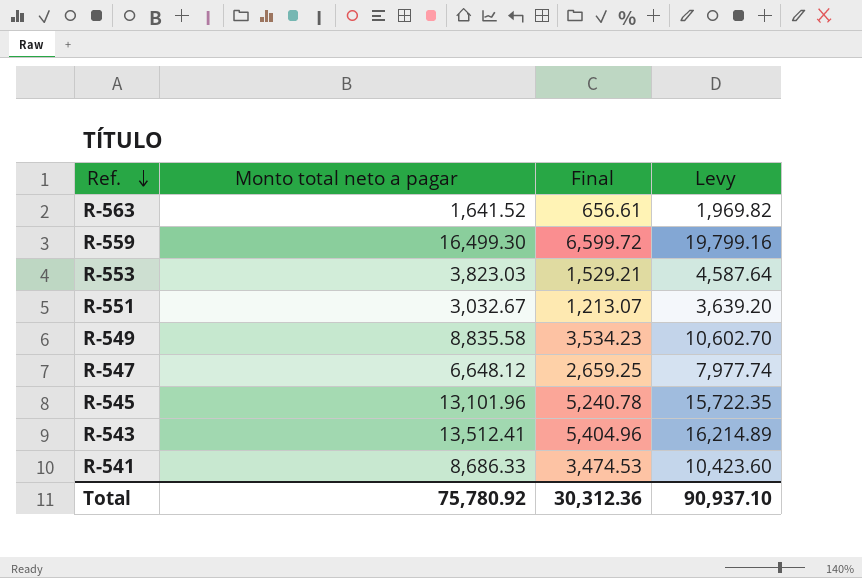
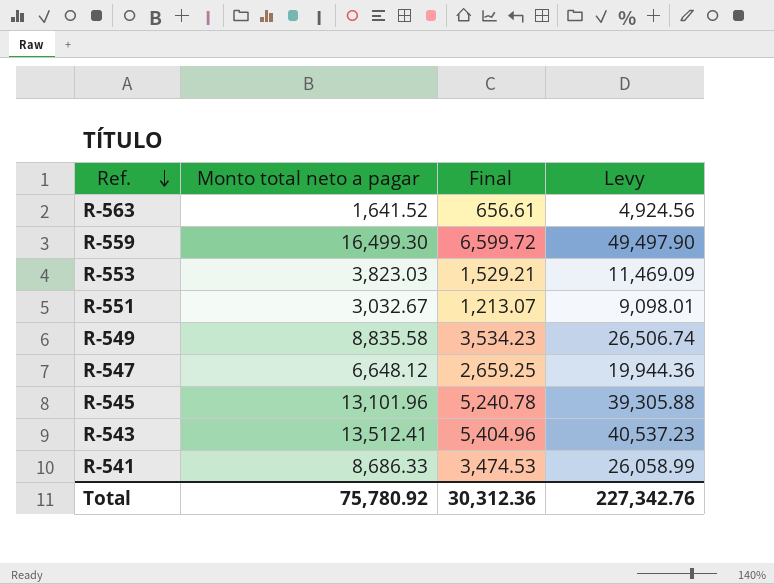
column Levy | formula: [Monto total neto a pagar] * 1.2 -> [Monto total neto a pagar] * 3
Total | Levy: 90,937.10 -> 227,342.76

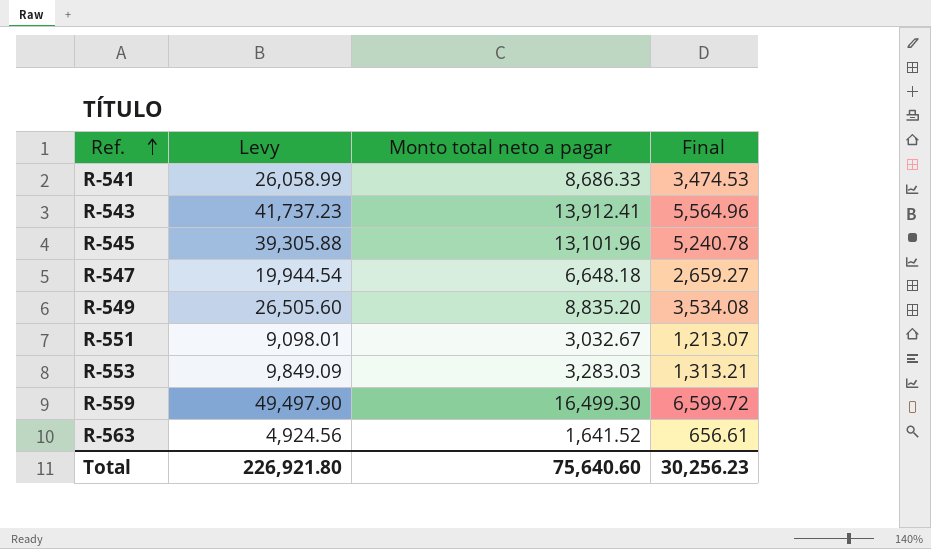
row order: Ref. descending -> Ref. ascending
column Levy | position: 4 -> 2
R-543 | Levy: 40,537.23 -> 41,737.23
R-543 | Monto total neto a pagar: 13,512.41 -> 13,912.41
R-543 | Final: 5,404.96 -> 5,564.96
R-547 | Levy: 19,944.36 -> 19,944.54
R-547 | Monto total neto a pagar: 6,648.12 -> 6,648.18
R-547 | Final: 2,659.25 -> 2,659.27
R-549 | Levy: 26,506.74 -> 26,505.60
R-549 | Monto total neto a pagar: 8,835.58 -> 8,835.20
R-549 | Final: 3,534.23 -> 3,534.08
R-553 | Levy: 11,469.09 -> 9,849.09
R-553 | Monto total neto a pagar: 3,823.03 -> 3,283.03
R-553 | Final: 1,529.21 -> 1,313.21
Total | Levy: 227,342.76 -> 226,921.80
Total | Monto total neto a pagar: 75,780.92 -> 75,640.60
Total | Final: 30,312.36 -> 30,256.23

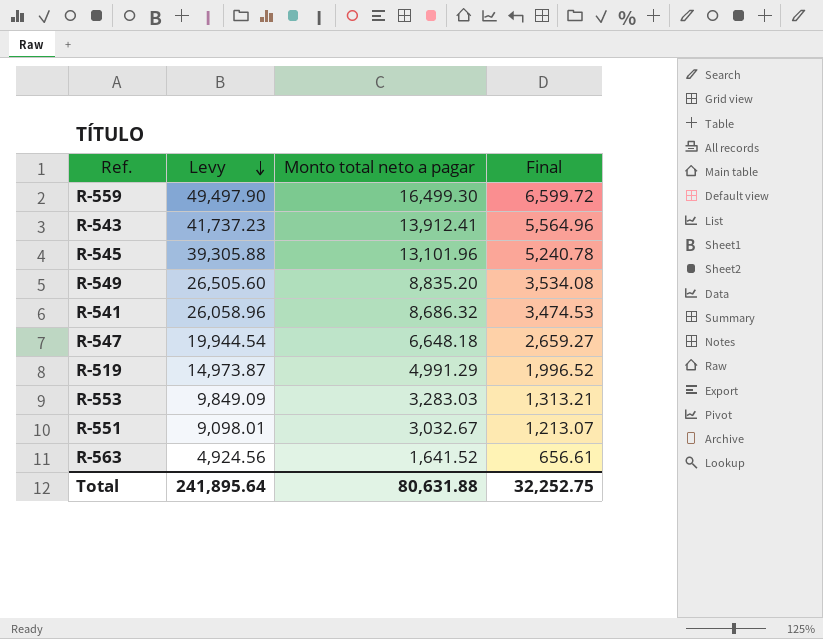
row order: Ref. ascending -> Levy descending
R-541 | Levy: 26,058.99 -> 26,058.96
R-541 | Monto total neto a pagar: 8,686.33 -> 8,686.32
row R-519: none -> 14,973.87 | 4,991.29 | 1,996.52
Total | Levy: 226,921.80 -> 241,895.64
Total | Monto total neto a pagar: 75,640.60 -> 80,631.88
Total | Final: 30,256.23 -> 32,252.75

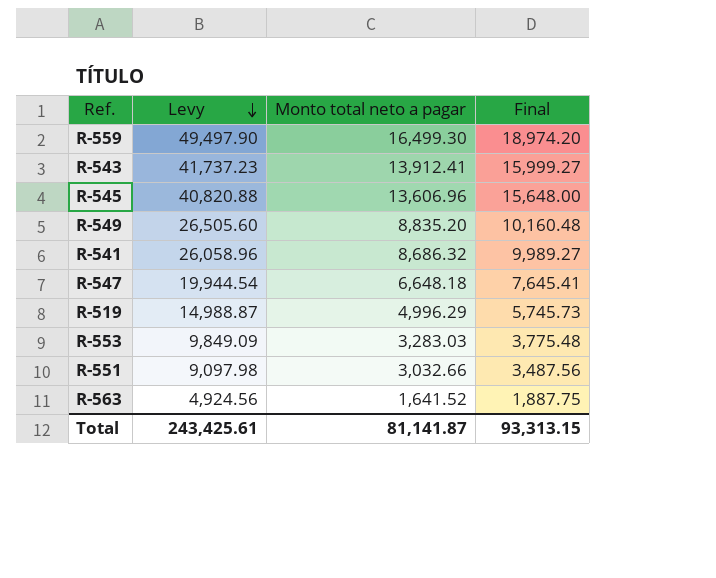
column Final | formula: [Monto total neto a pagar] * 0.4 -> [Monto total neto a pagar] * 1.15
R-545 | Levy: 39,305.88 -> 40,820.88
R-545 | Monto total neto a pagar: 13,101.96 -> 13,606.96
R-519 | Levy: 14,973.87 -> 14,988.87
R-519 | Monto total neto a pagar: 4,991.29 -> 4,996.29
R-551 | Levy: 9,098.01 -> 9,097.98
R-551 | Monto total neto a pagar: 3,032.67 -> 3,032.66
Total | Levy: 241,895.64 -> 243,425.61
Total | Monto total neto a pagar: 80,631.88 -> 81,141.87
Total | Final: 32,252.75 -> 93,313.15

